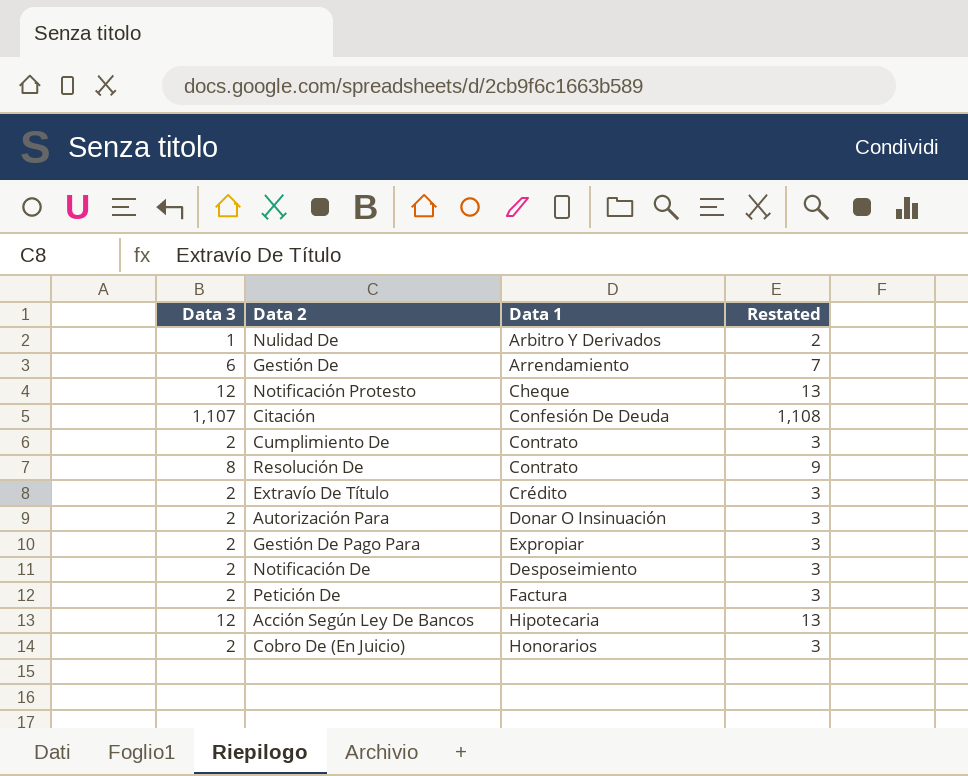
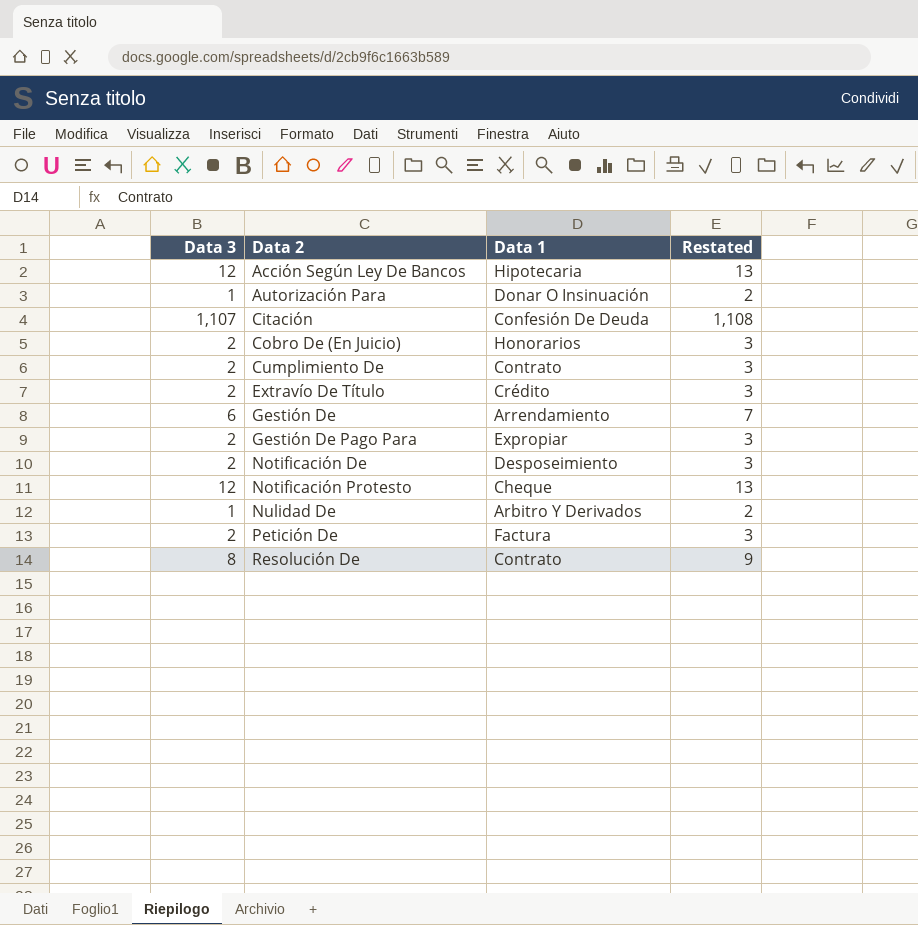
row order: none -> Data 2 ascending
Autorización Para | Data 3: 2 -> 1
Autorización Para | Restated: 3 -> 2

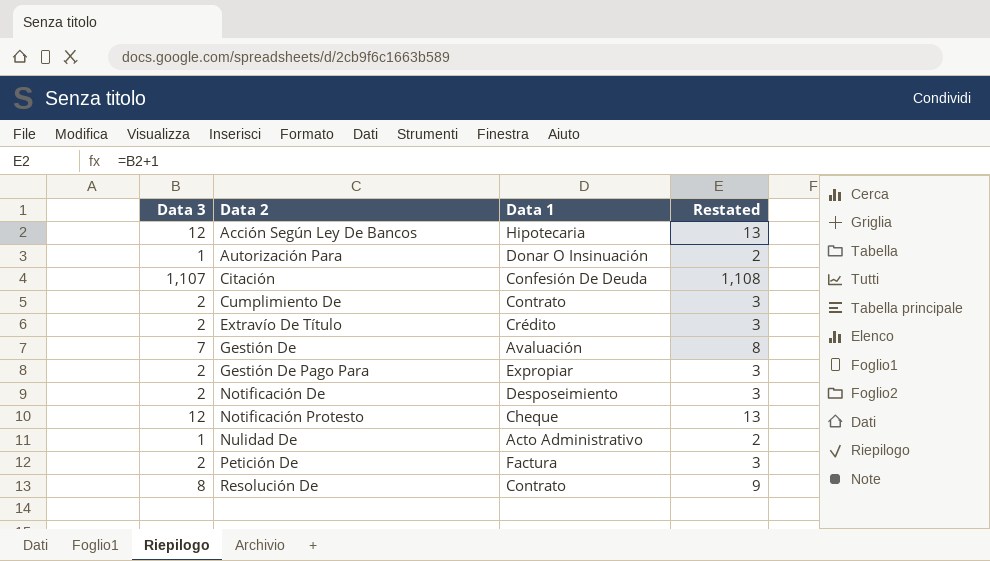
row Cobro De (En Juicio): 2 | Honorarios | 3 -> none
Gestión De | Data 3: 6 -> 7
Gestión De | Data 1: Arrendamiento -> Avaluación
Gestión De | Restated: 7 -> 8
Nulidad De | Data 1: Arbitro Y Derivados -> Acto Administrativo

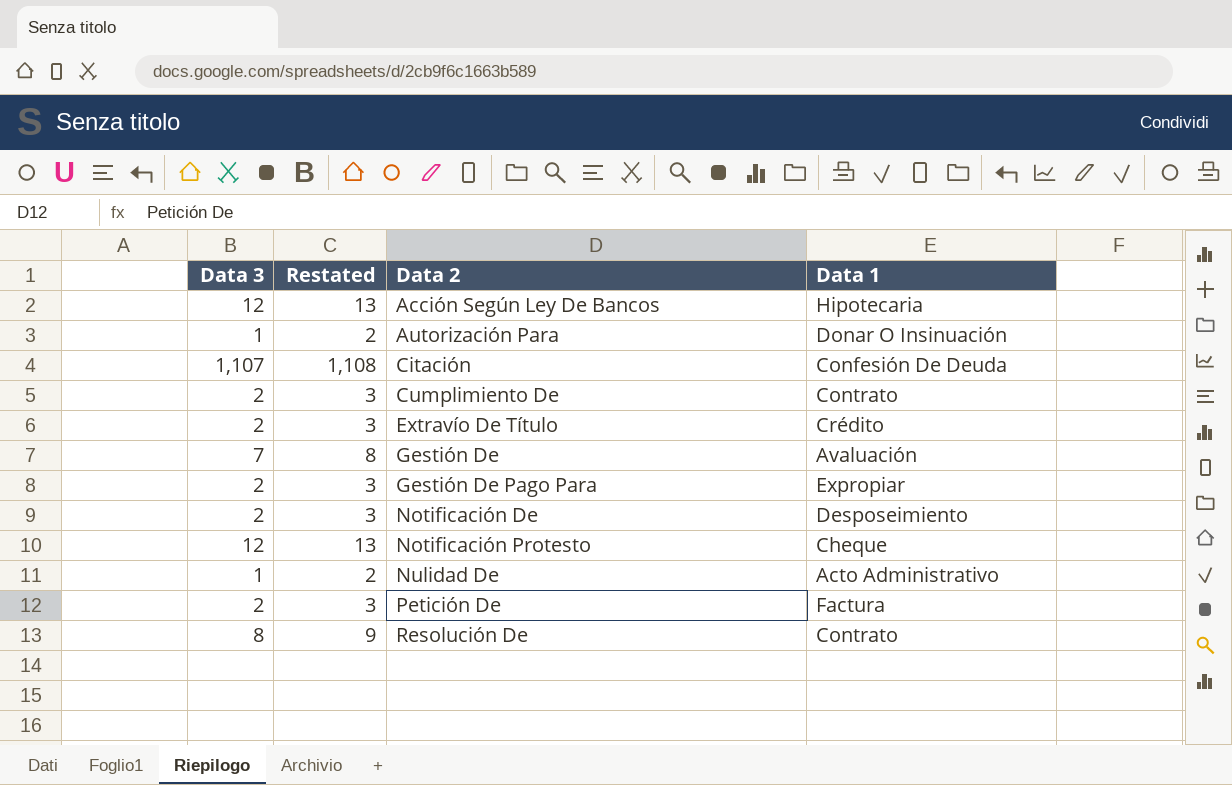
column Restated | position: 4 -> 2

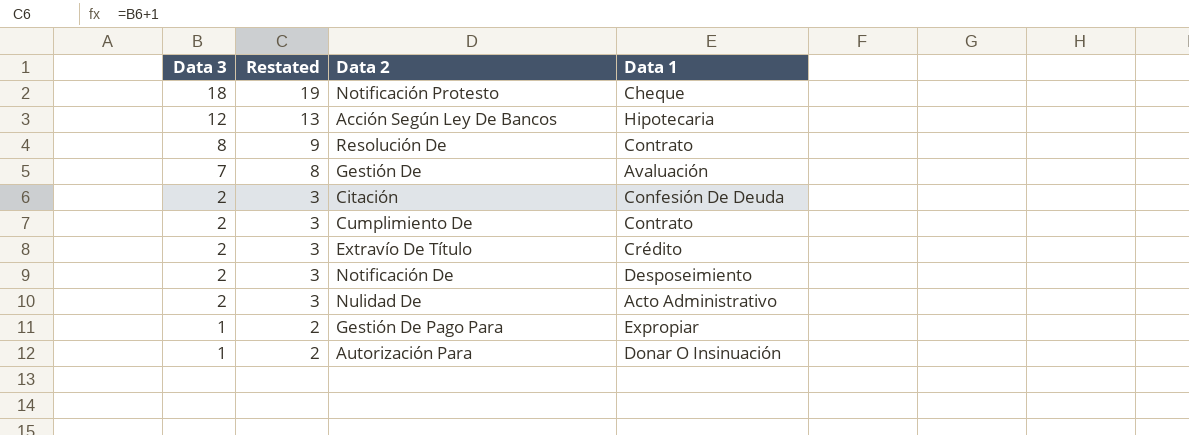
row order: Data 2 ascending -> Data 3 descending
row Petición De: 2 | 3 | Factura -> none
Notificación Protesto | Data 3: 12 -> 18
Notificación Protesto | Restated: 13 -> 19
Citación | Data 3: 1,107 -> 2
Citación | Restated: 1,108 -> 3
Nulidad De | Data 3: 1 -> 2
Nulidad De | Restated: 2 -> 3
Gestión De Pago Para | Data 3: 2 -> 1
Gestión De Pago Para | Restated: 3 -> 2

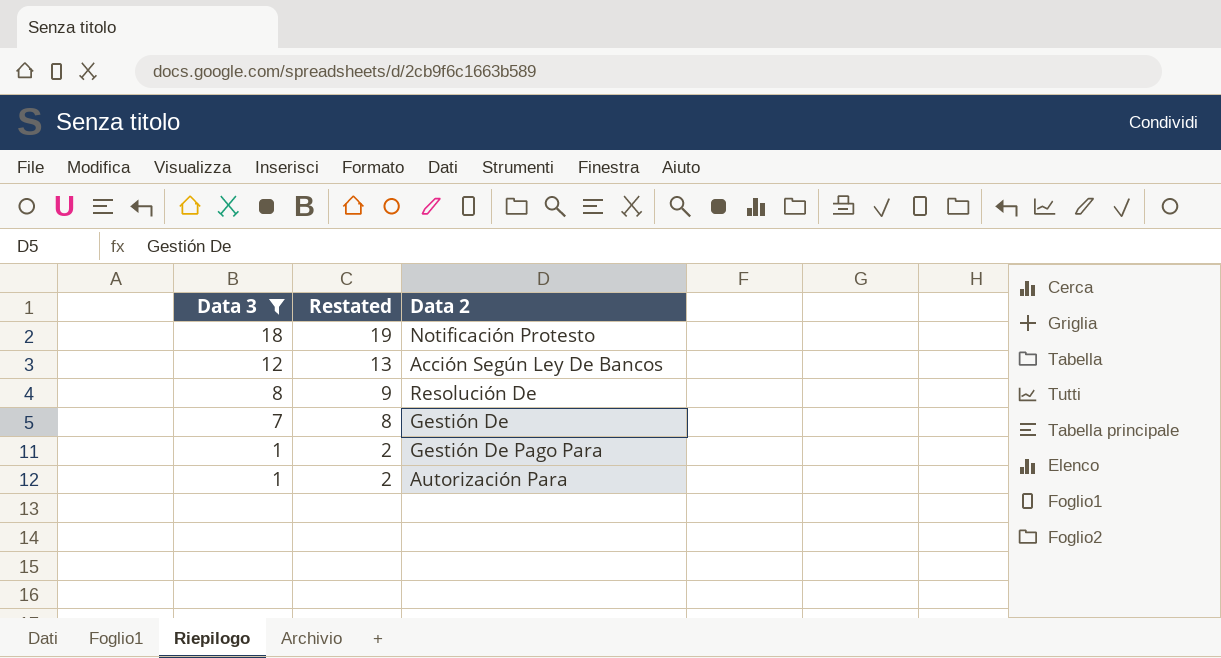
filter: none -> Data 3 != 2
column Data 1 | position: 4 -> none

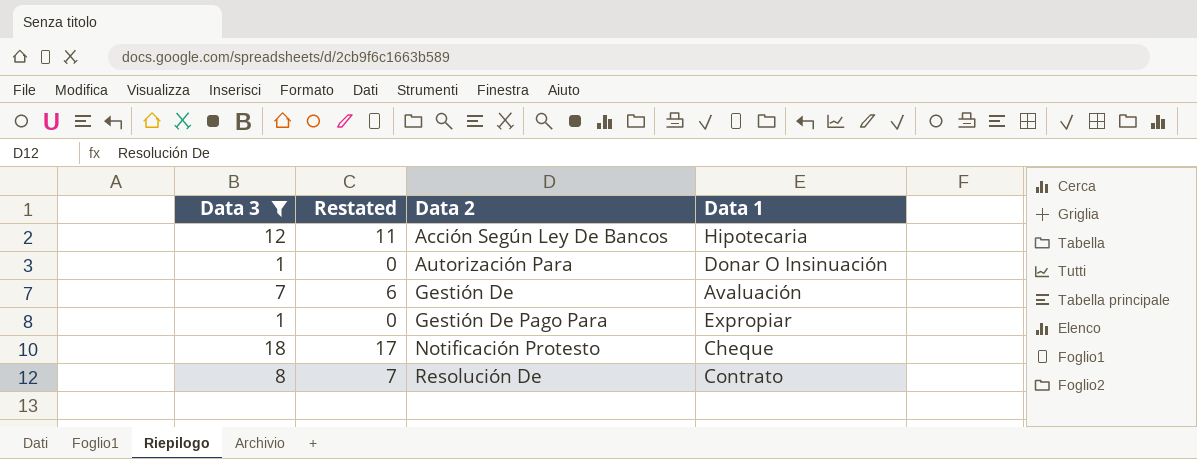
row order: Data 3 descending -> Data 2 ascending
column Restated | formula: [Data 3] + 1 -> [Data 3] - 1
column Data 1 | position: none -> 4

